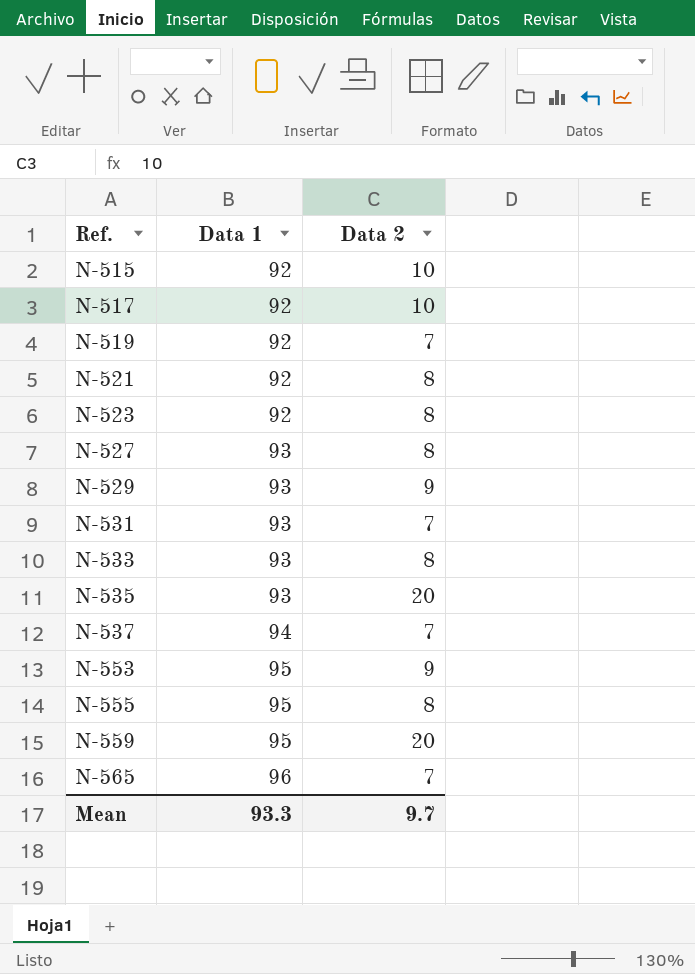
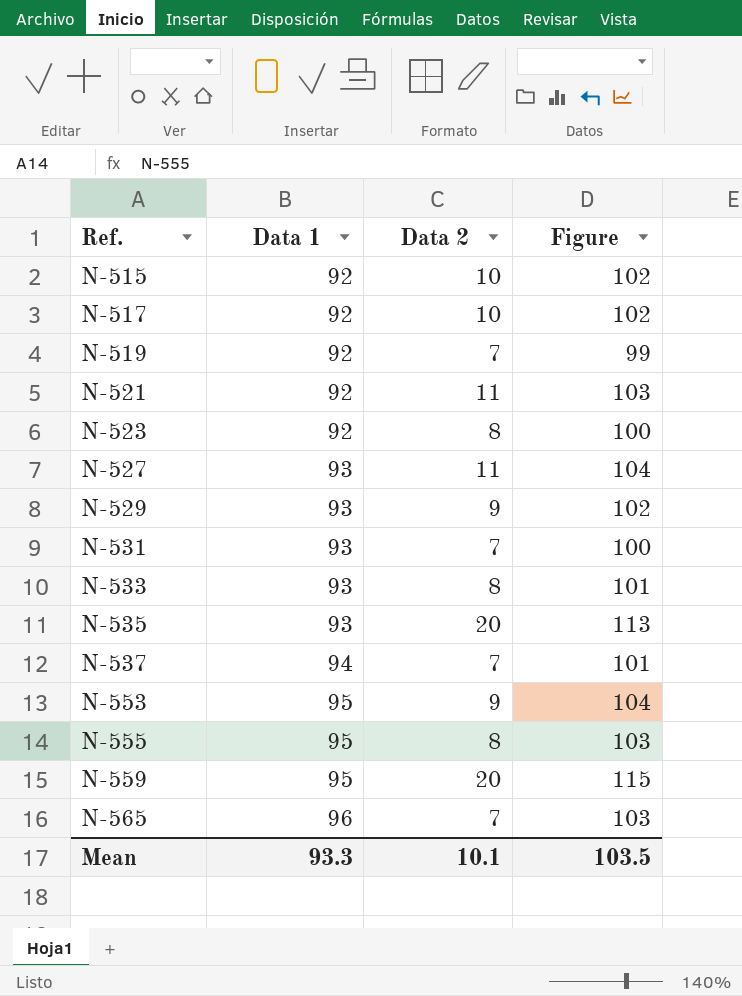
column Figure | formula: none -> [Data 1] + [Data 2]
N-521 | Data 2: 8 -> 11
N-527 | Data 2: 8 -> 11
Mean | Data 2: 9.7 -> 10.1

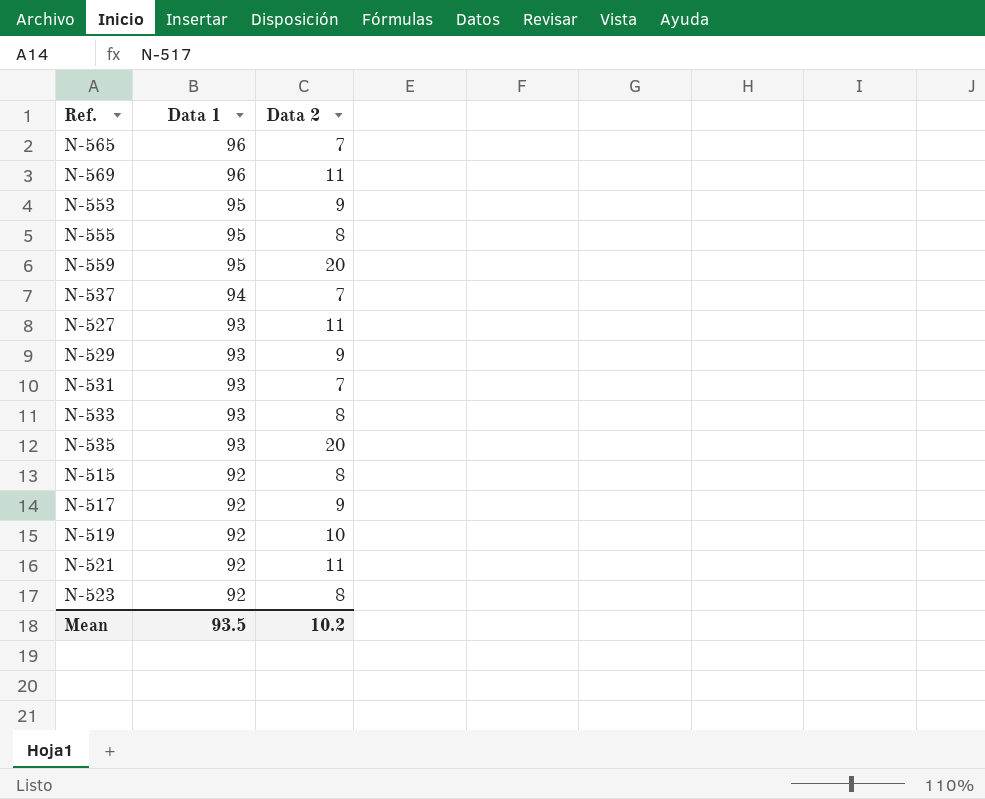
row order: Ref. ascending -> Data 1 descending
column Figure | formula: [Data 1] + [Data 2] -> none
row N-569: none -> 96 | 11
N-515 | Data 2: 10 -> 8
N-517 | Data 2: 10 -> 9
N-519 | Data 2: 7 -> 10
Mean | Data 1: 93.3 -> 93.5
Mean | Data 2: 10.1 -> 10.2

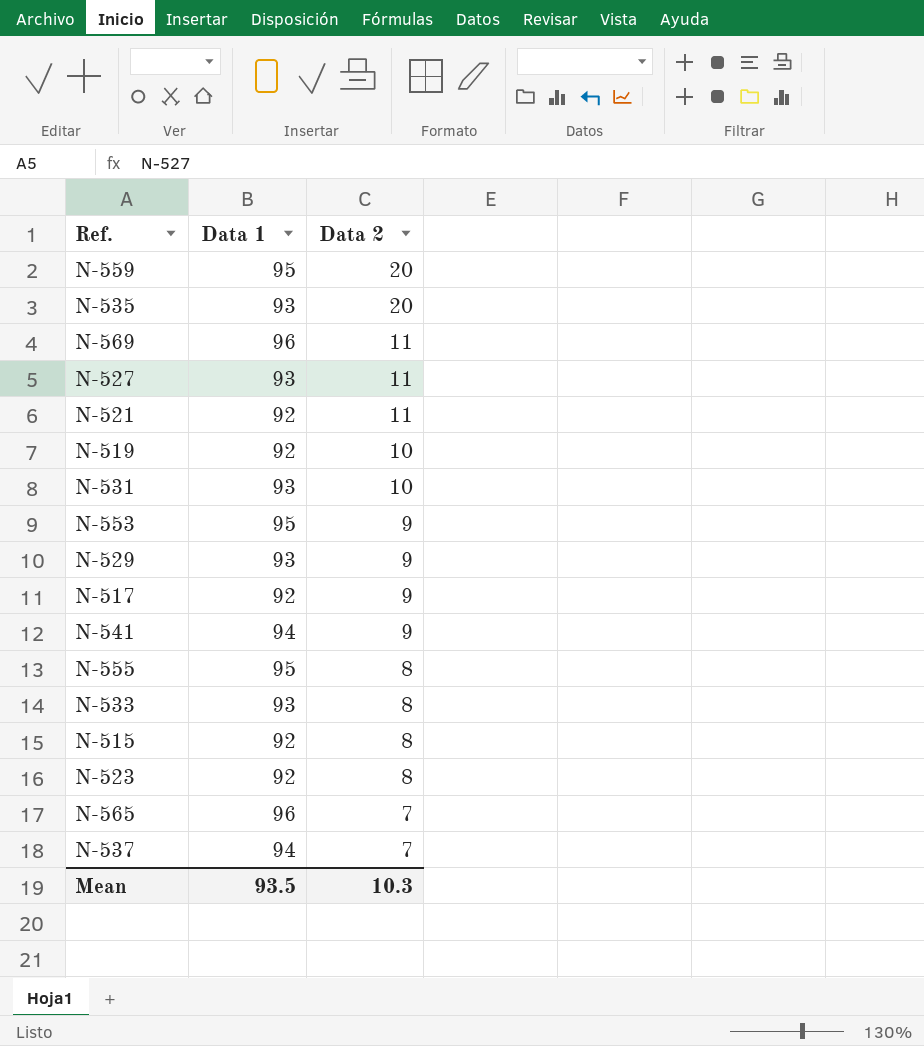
row order: Data 1 descending -> Data 2 descending
N-531 | Data 2: 7 -> 10
row N-541: none -> 94 | 9
Mean | Data 2: 10.2 -> 10.3

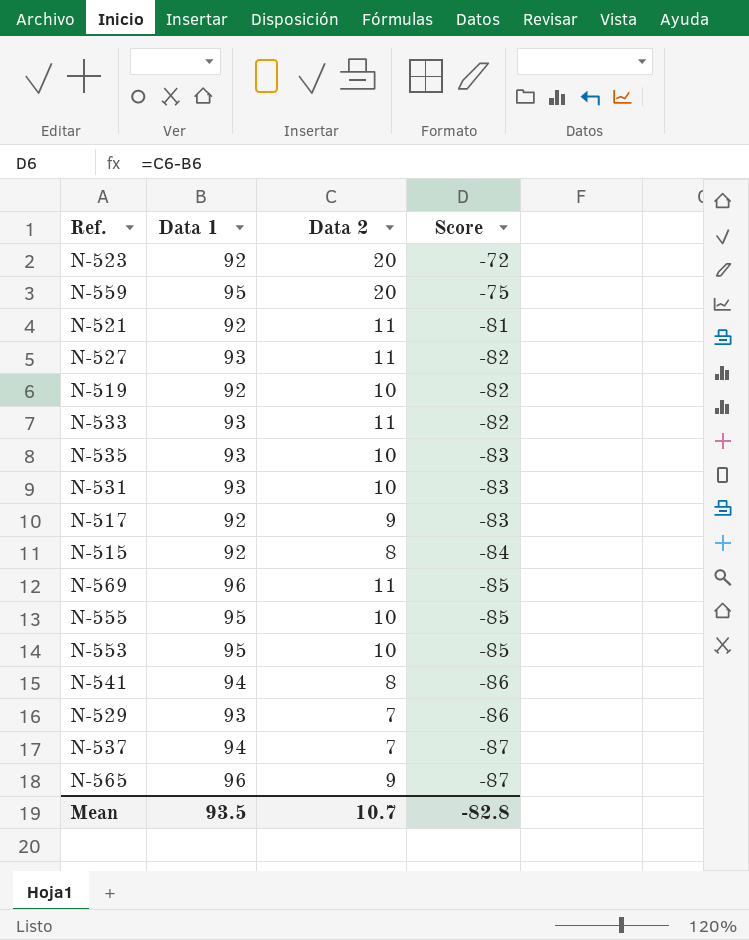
row order: Data 2 descending -> Score descending
column Score | formula: none -> [Data 2] - [Data 1]
N-523 | Data 2: 8 -> 20
N-533 | Data 2: 8 -> 11
N-535 | Data 2: 20 -> 10
N-555 | Data 2: 8 -> 10
N-553 | Data 2: 9 -> 10
N-541 | Data 2: 9 -> 8
N-529 | Data 2: 9 -> 7
N-565 | Data 2: 7 -> 9
Mean | Data 2: 10.3 -> 10.7

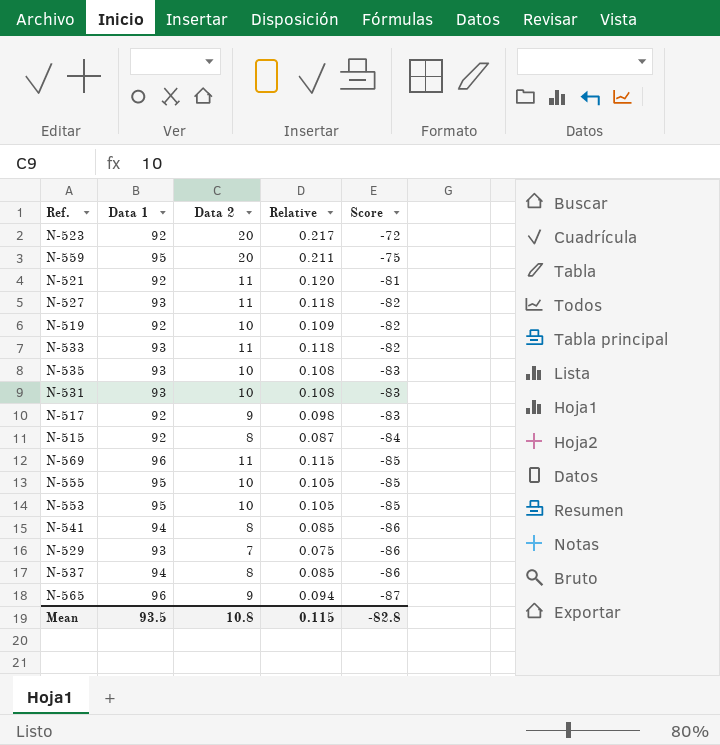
column Relative | formula: none -> [Data 2] / [Data 1]
N-537 | Data 2: 7 -> 8
N-537 | Score: -87 -> -86
Mean | Data 2: 10.7 -> 10.8

